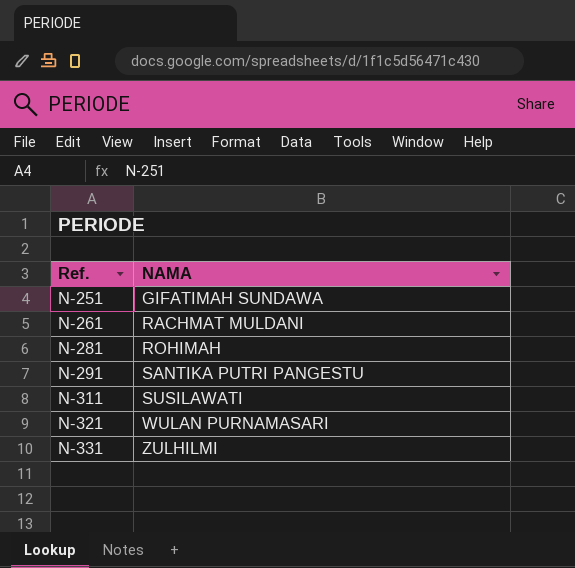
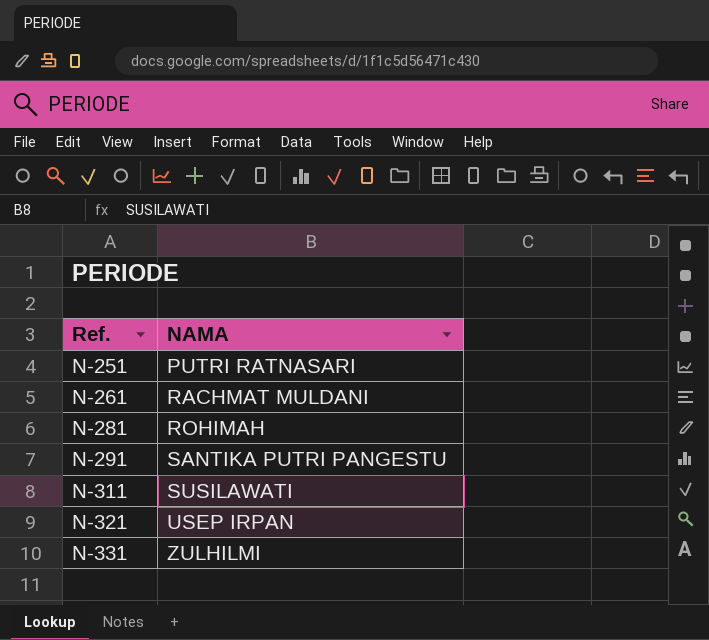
N-251 | NAMA: GIFATIMAH SUNDAWA -> PUTRI RATNASARI
N-321 | NAMA: WULAN PURNAMASARI -> USEP IRPAN

